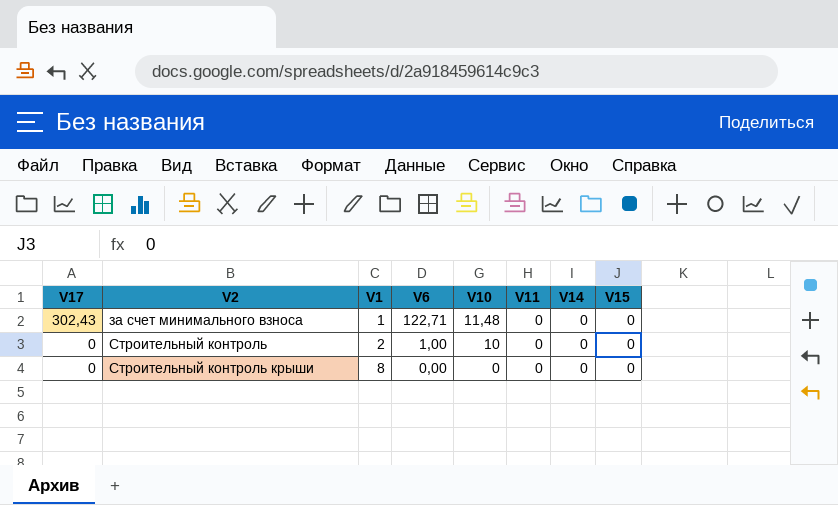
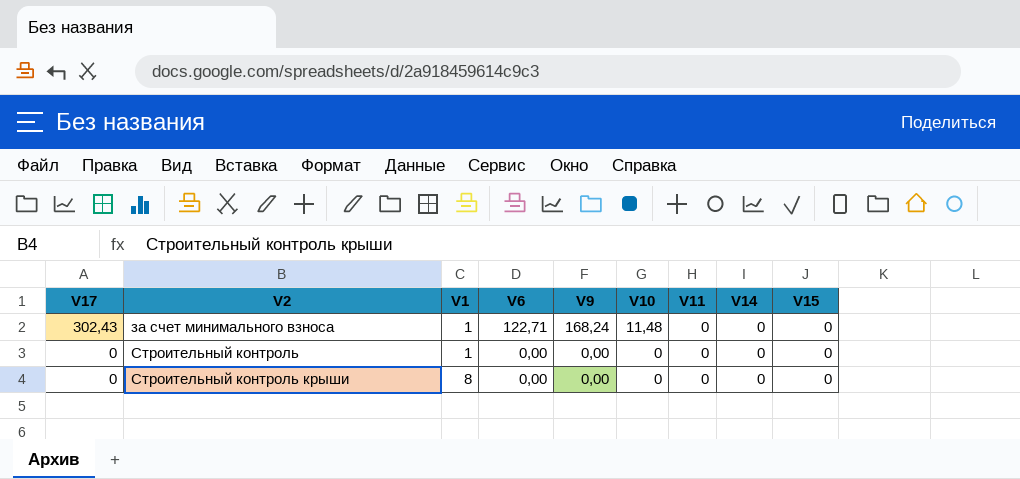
column V9 | position: none -> 5
Строительный контроль | V1: 2 -> 1
Строительный контроль | V6: 1,00 -> 0,00
Строительный контроль | V10: 10 -> 0

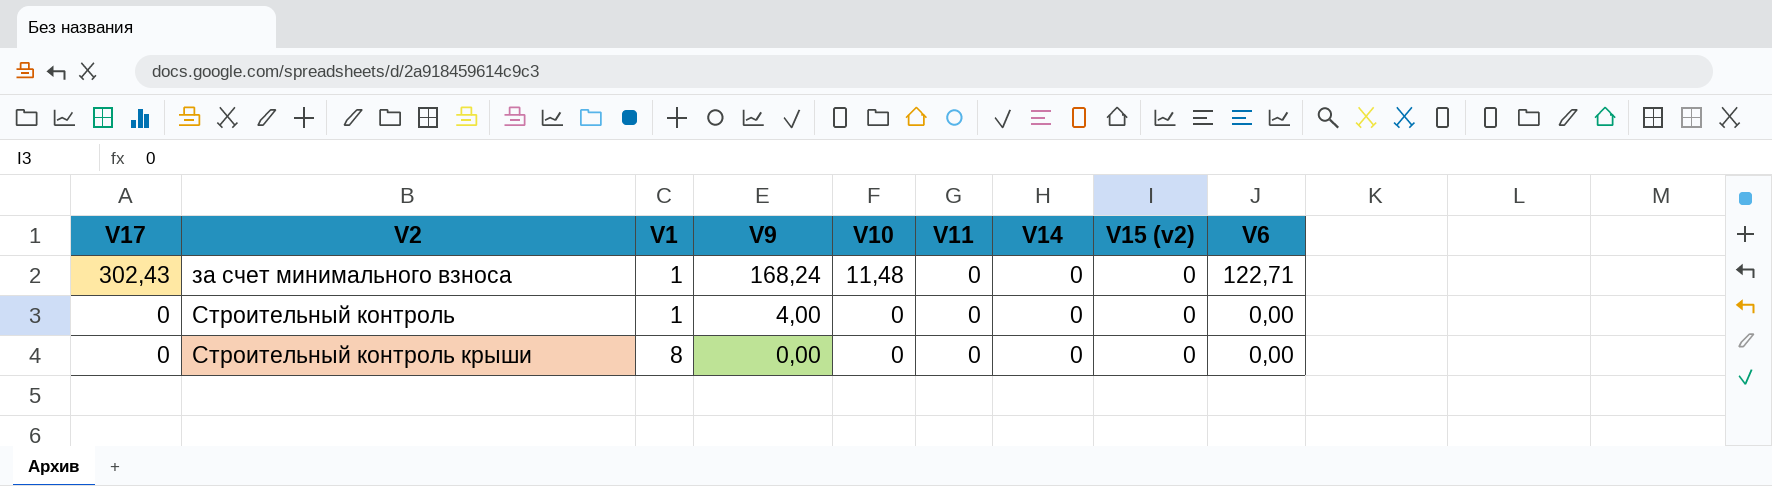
column name: V15 -> V15 (v2)
column V6 | position: 4 -> 9
Строительный контроль | V9: 0,00 -> 4,00

